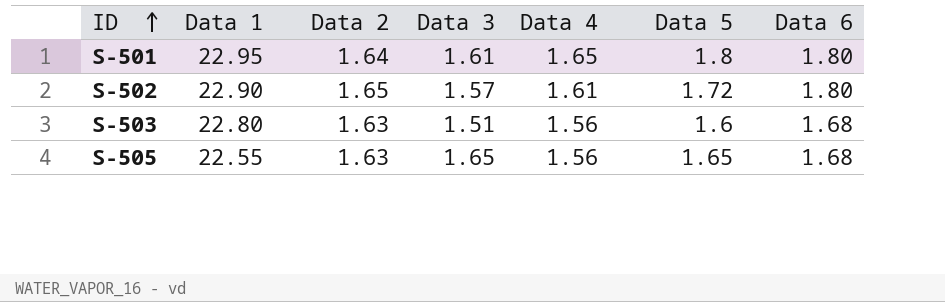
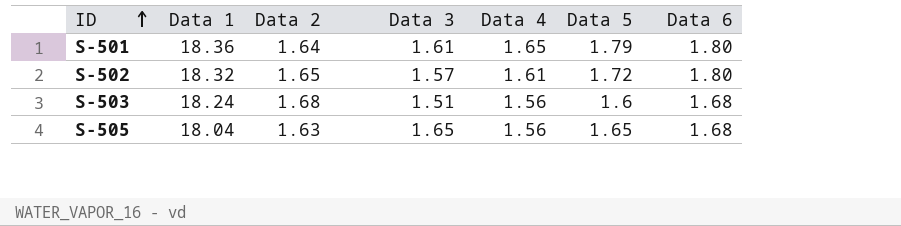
S-501 | Data 1: 22.95 -> 18.36
S-501 | Data 5: 1.8 -> 1.79
S-502 | Data 1: 22.90 -> 18.32
S-503 | Data 1: 22.80 -> 18.24
S-503 | Data 2: 1.63 -> 1.68
S-505 | Data 1: 22.55 -> 18.04

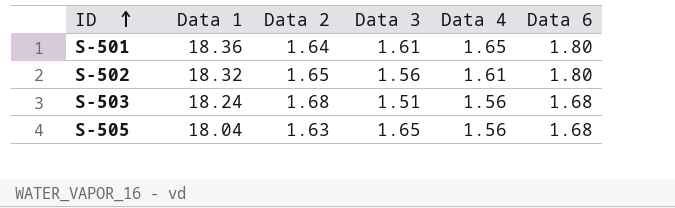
column Data 5 | position: 6 -> none
S-502 | Data 3: 1.57 -> 1.56

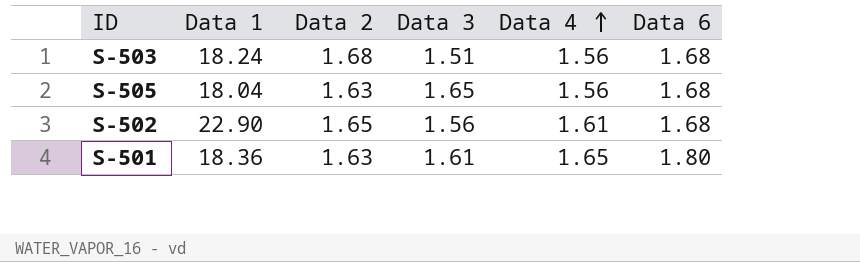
row order: ID ascending -> Data 4 ascending
S-502 | Data 1: 18.32 -> 22.90
S-502 | Data 6: 1.80 -> 1.68
S-501 | Data 2: 1.64 -> 1.63

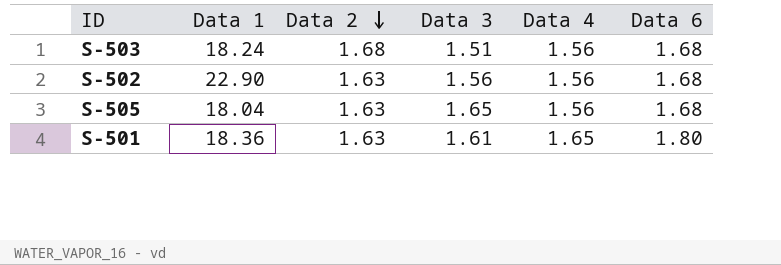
row order: Data 4 ascending -> Data 2 descending
S-502 | Data 2: 1.65 -> 1.63
S-502 | Data 4: 1.61 -> 1.56

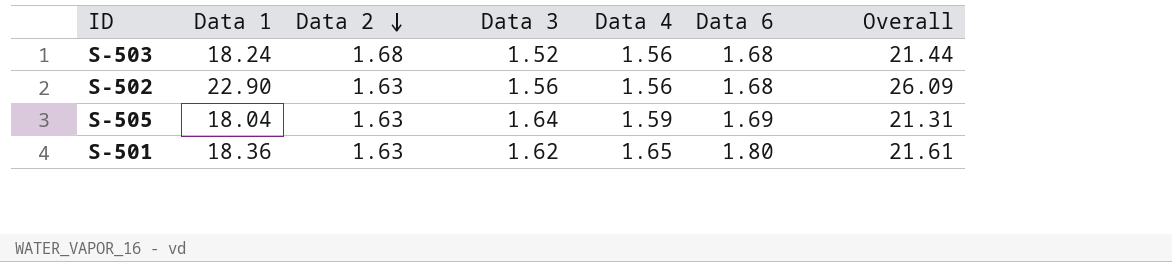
column Overall | formula: none -> [Data 1] + [Data 2] + [Data 3]
S-503 | Data 3: 1.51 -> 1.52
S-505 | Data 3: 1.65 -> 1.64
S-505 | Data 4: 1.56 -> 1.59
S-505 | Data 6: 1.68 -> 1.69
S-501 | Data 3: 1.61 -> 1.62

